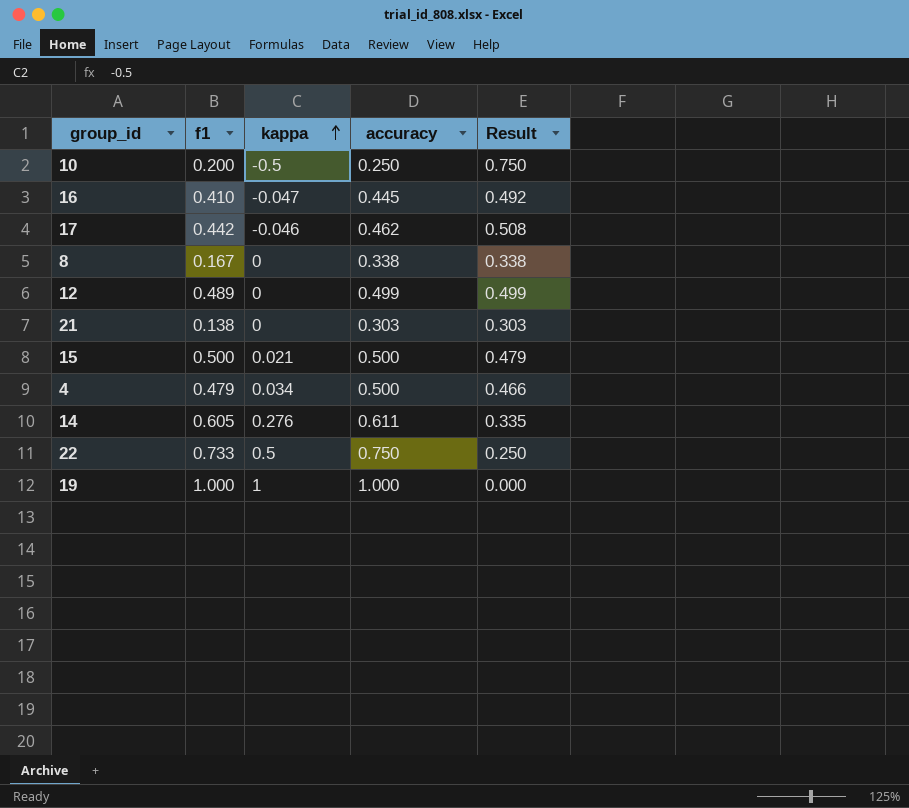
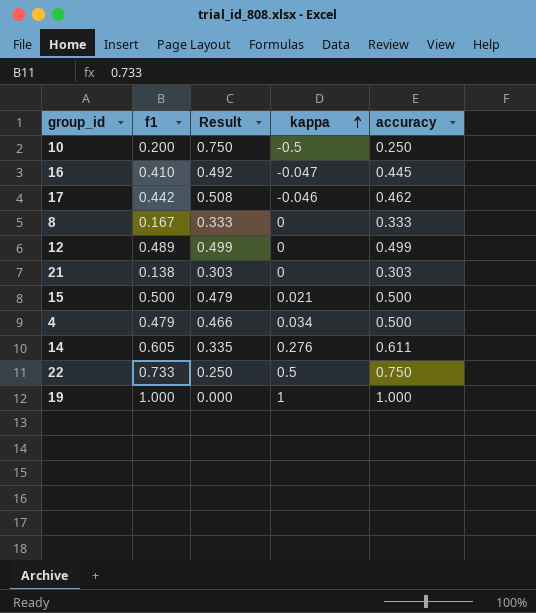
column Result | position: 5 -> 3
8 | Result: 0.338 -> 0.333
8 | accuracy: 0.338 -> 0.333

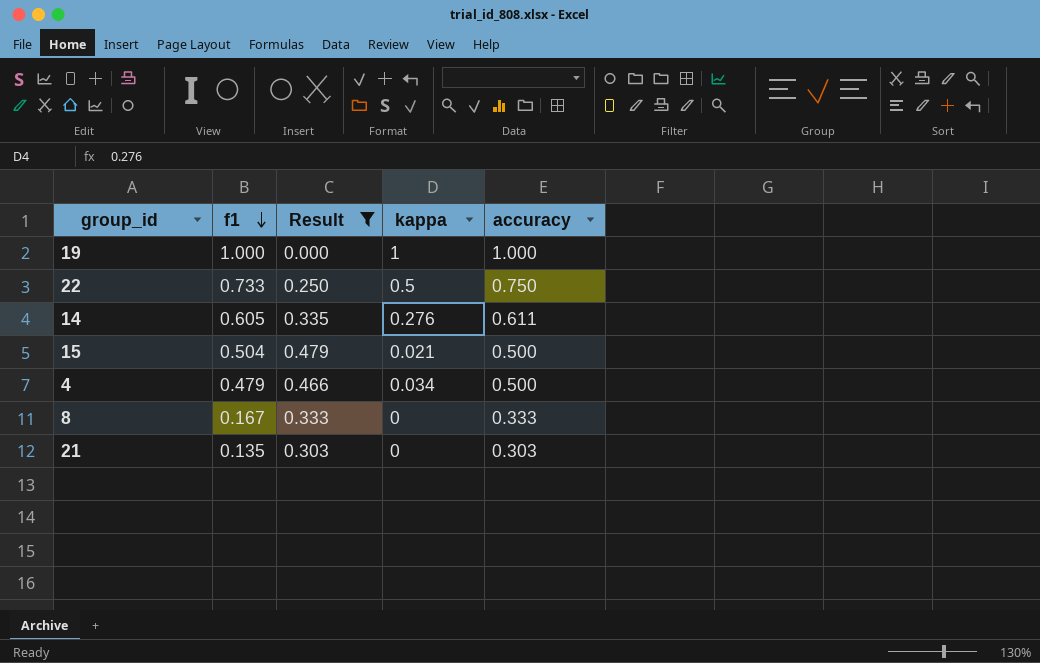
filter: none -> Result <= 0.479
row order: kappa ascending -> f1 descending
15 | f1: 0.500 -> 0.504
21 | f1: 0.138 -> 0.135

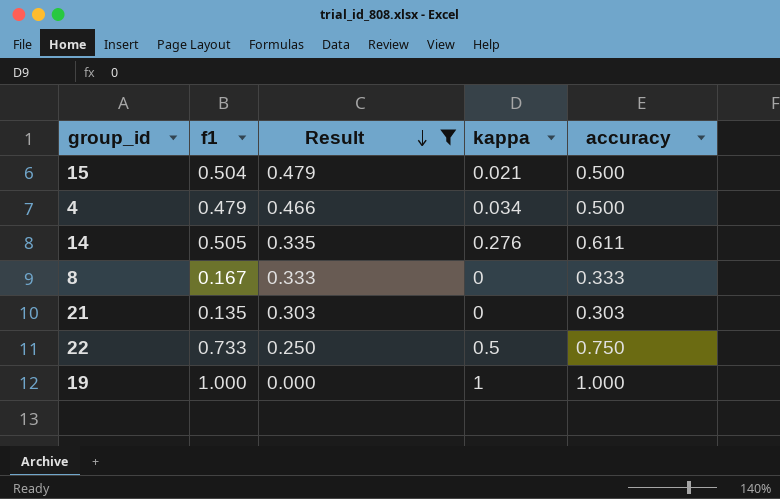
row order: f1 descending -> Result descending
14 | f1: 0.605 -> 0.505

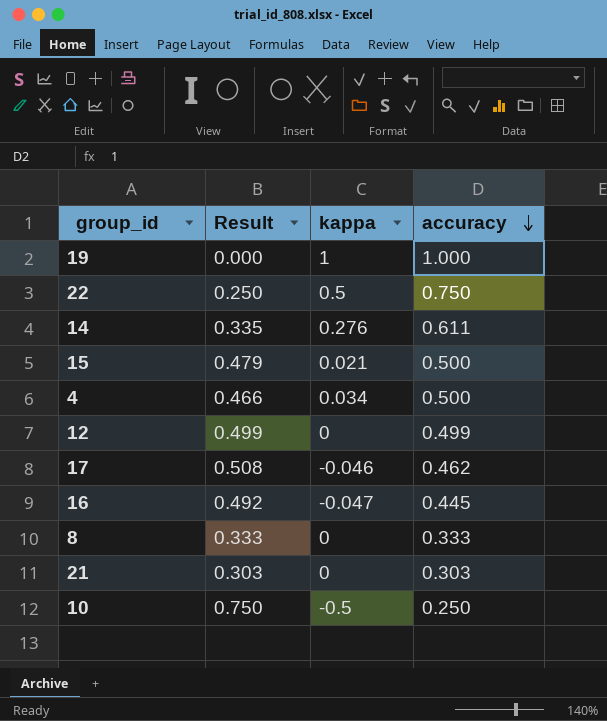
filter: Result <= 0.479 -> none
row order: Result descending -> accuracy descending
column f1 | position: 2 -> none

